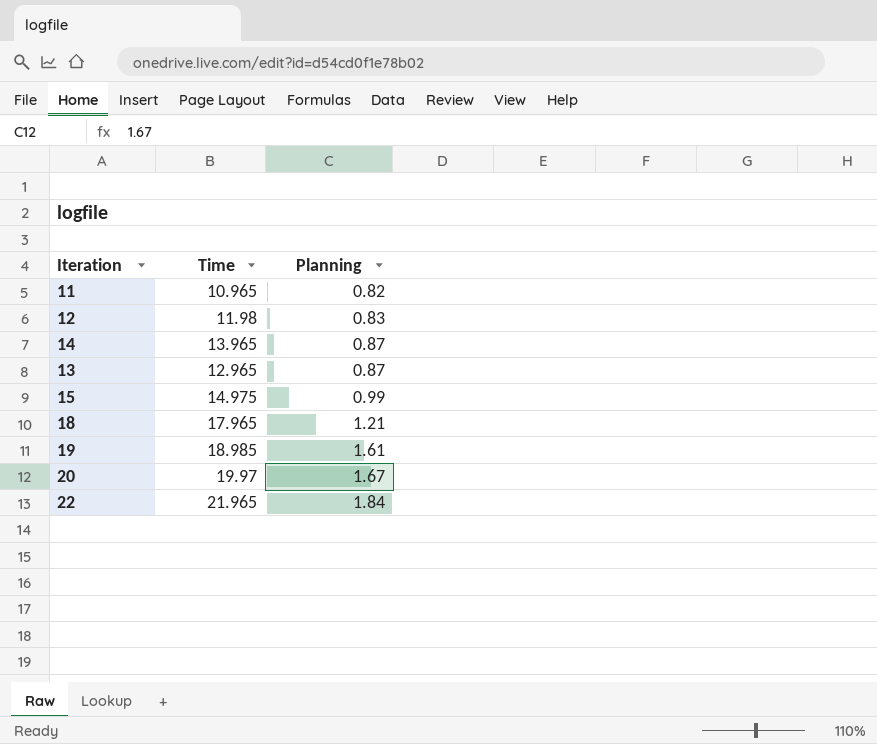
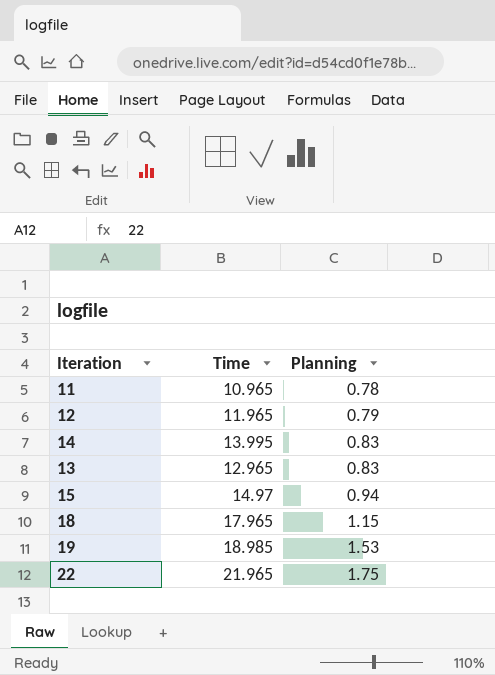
row 20: 19.97 | 1.67 -> none
11 | Planning: 0.82 -> 0.78
12 | Time: 11.98 -> 11.965
12 | Planning: 0.83 -> 0.79
14 | Time: 13.965 -> 13.995
14 | Planning: 0.87 -> 0.83
13 | Planning: 0.87 -> 0.83
15 | Time: 14.975 -> 14.97
15 | Planning: 0.99 -> 0.94
18 | Planning: 1.21 -> 1.15
19 | Planning: 1.61 -> 1.53
22 | Planning: 1.84 -> 1.75

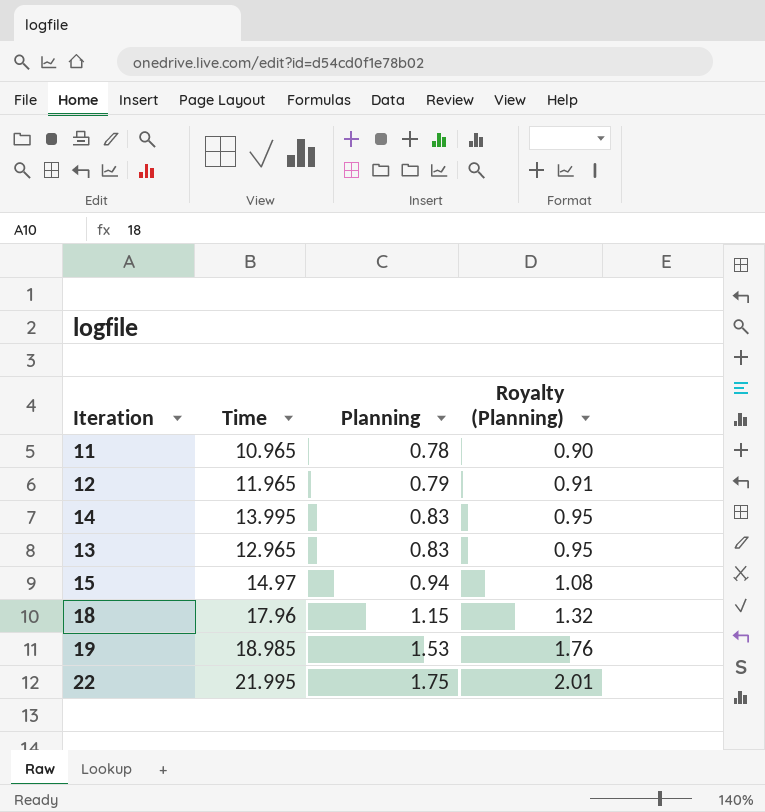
column Royalty (Planning) | formula: none -> [Planning] * 1.15
18 | Time: 17.965 -> 17.96
22 | Time: 21.965 -> 21.995

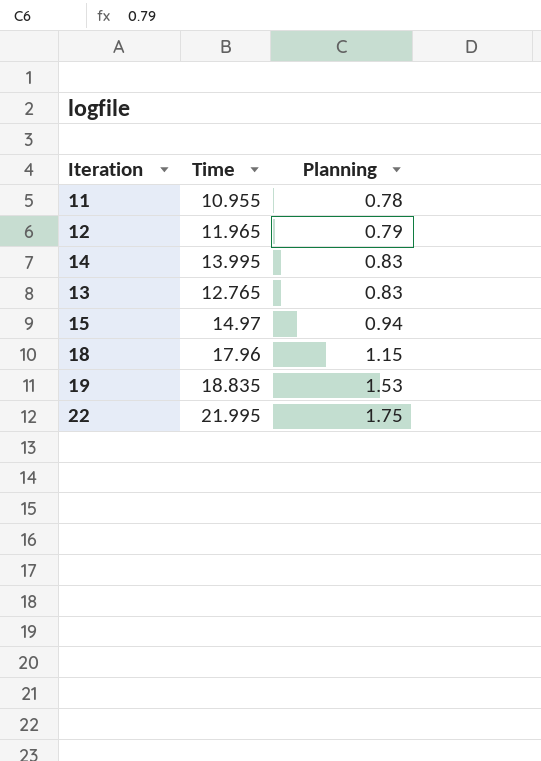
column Royalty (Planning) | formula: [Planning] * 1.15 -> none
11 | Time: 10.965 -> 10.955
13 | Time: 12.965 -> 12.765
19 | Time: 18.985 -> 18.835

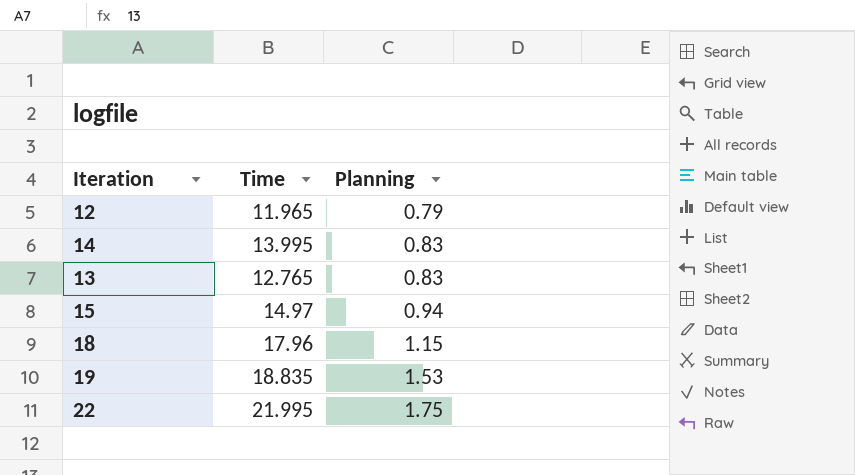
row 11: 10.955 | 0.78 -> none

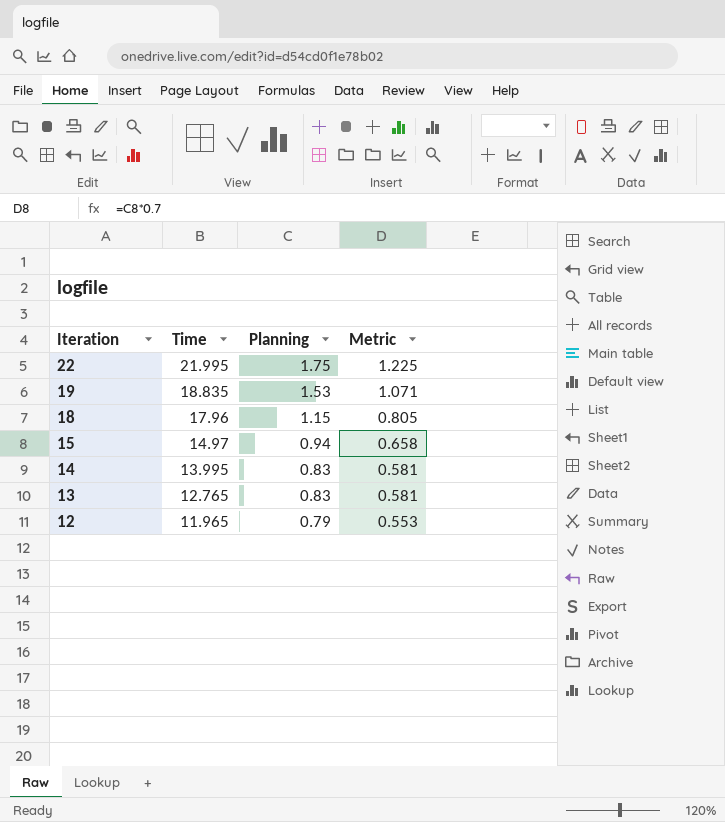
row order: Planning ascending -> Iteration descending
column Metric | formula: none -> [Planning] * 0.7

